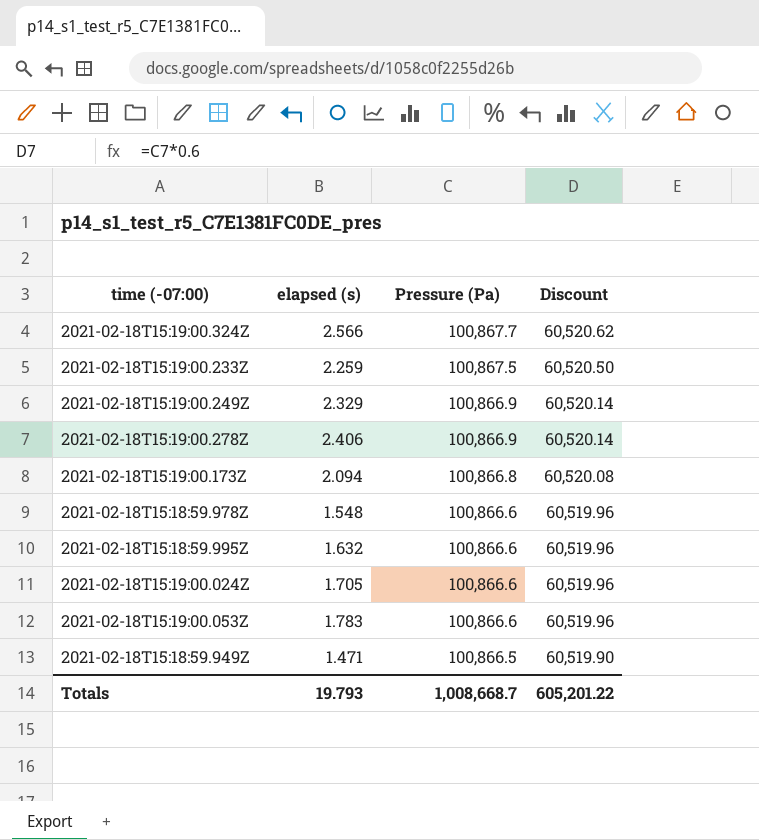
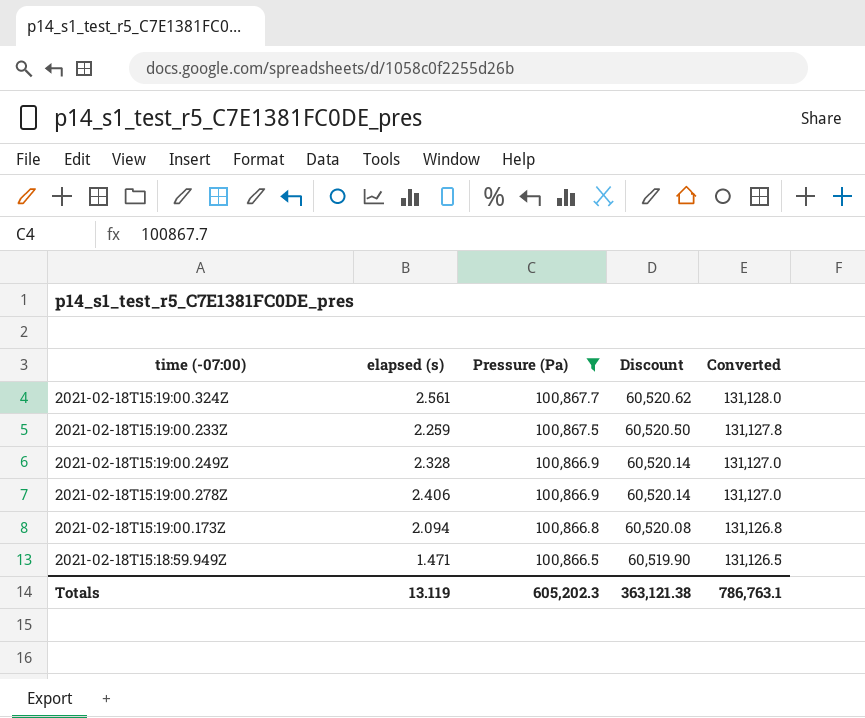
filter: none -> Pressure (Pa) != 100,866.6
column Converted | formula: none -> [Pressure (Pa)] * 1.3
2021-02-18T15:19:00.324Z | elapsed (s): 2.566 -> 2.561
2021-02-18T15:19:00.249Z | elapsed (s): 2.329 -> 2.328
Totals | elapsed (s): 19.793 -> 13.119
Totals | Pressure (Pa): 1,008,668.7 -> 605,202.3
Totals | Discount: 605,201.22 -> 363,121.38

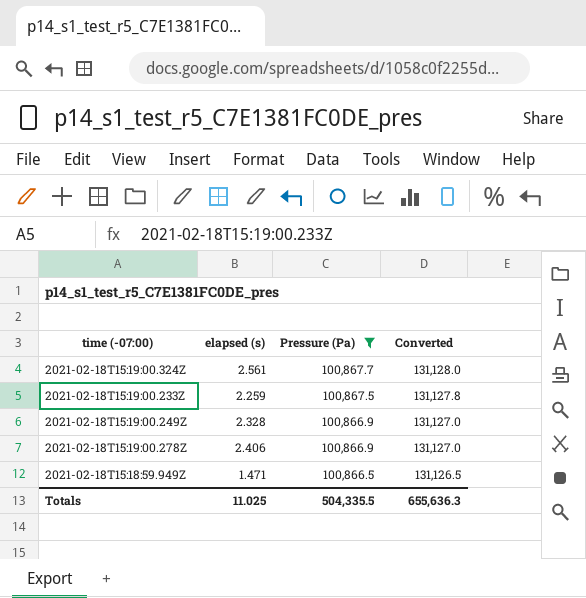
column Discount | formula: [Pressure (Pa)] * 0.6 -> none
row 2021-02-18T15:19:00.173Z: 2.094 | 100,866.8 | 60,520.08 | 131,126.8 -> none
Totals | elapsed (s): 13.119 -> 11.025
Totals | Pressure (Pa): 605,202.3 -> 504,335.5
Totals | Converted: 786,763.1 -> 655,636.3

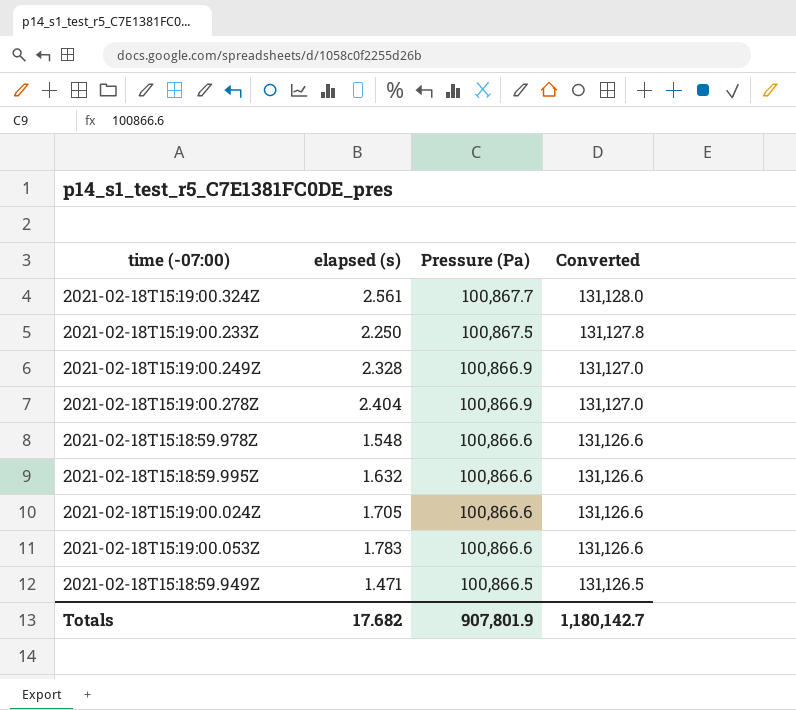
filter: Pressure (Pa) != 100,866.6 -> none
2021-02-18T15:19:00.233Z | elapsed (s): 2.259 -> 2.250
2021-02-18T15:19:00.278Z | elapsed (s): 2.406 -> 2.404
Totals | elapsed (s): 11.025 -> 17.682
Totals | Pressure (Pa): 504,335.5 -> 907,801.9
Totals | Converted: 655,636.3 -> 1,180,142.7

